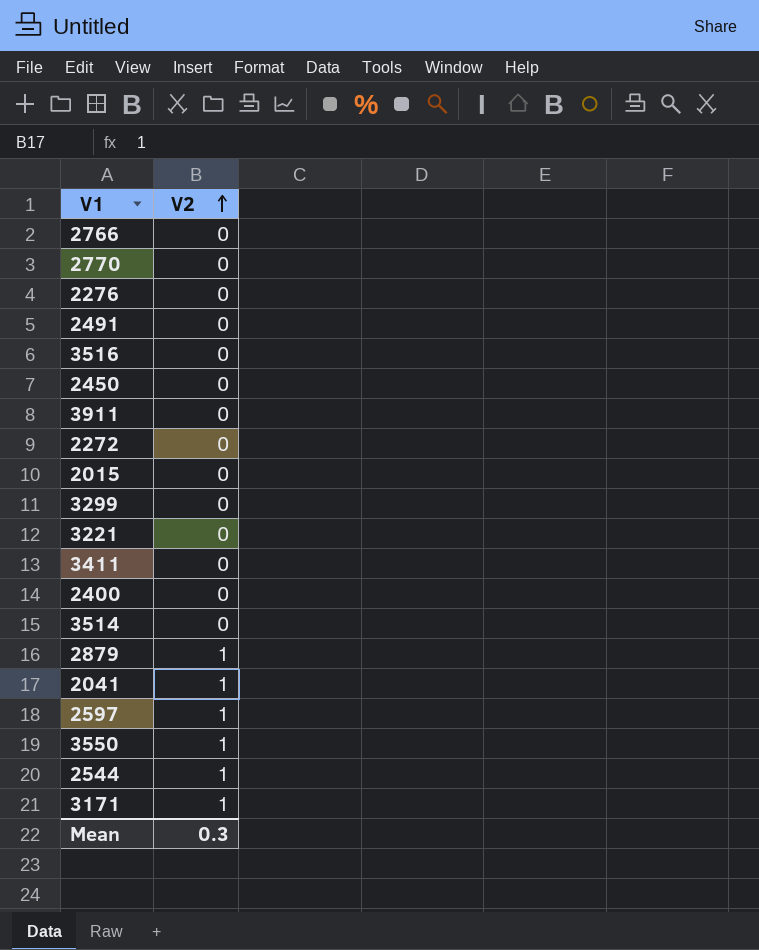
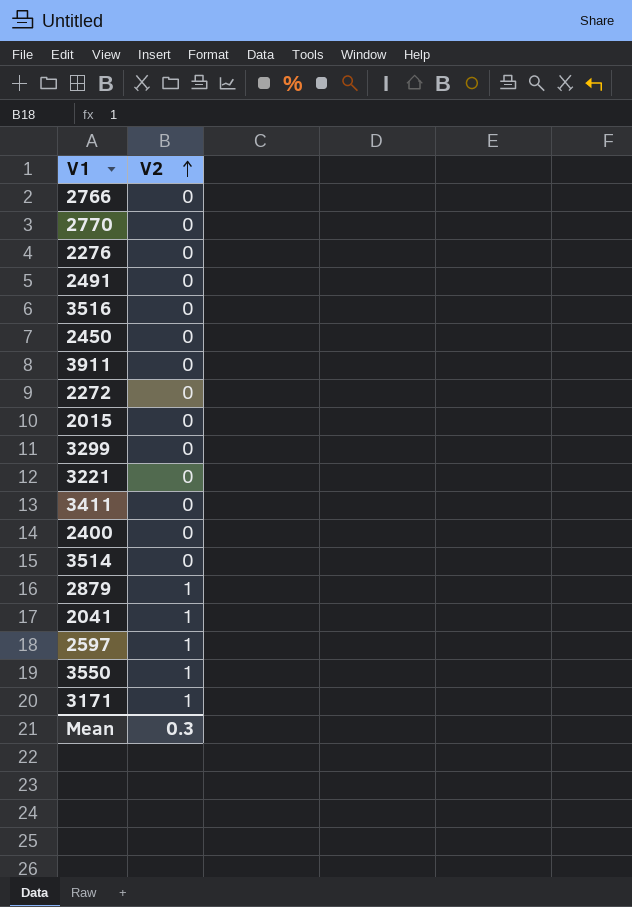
row 2544: 1 -> none

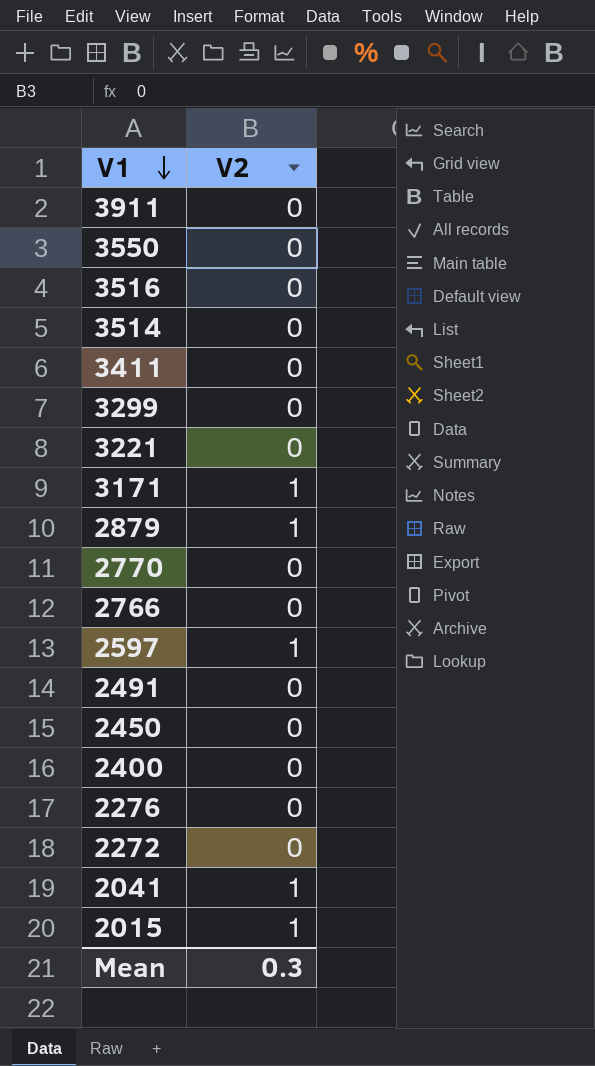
row order: V2 ascending -> V1 descending
3550 | V2: 1 -> 0
2015 | V2: 0 -> 1

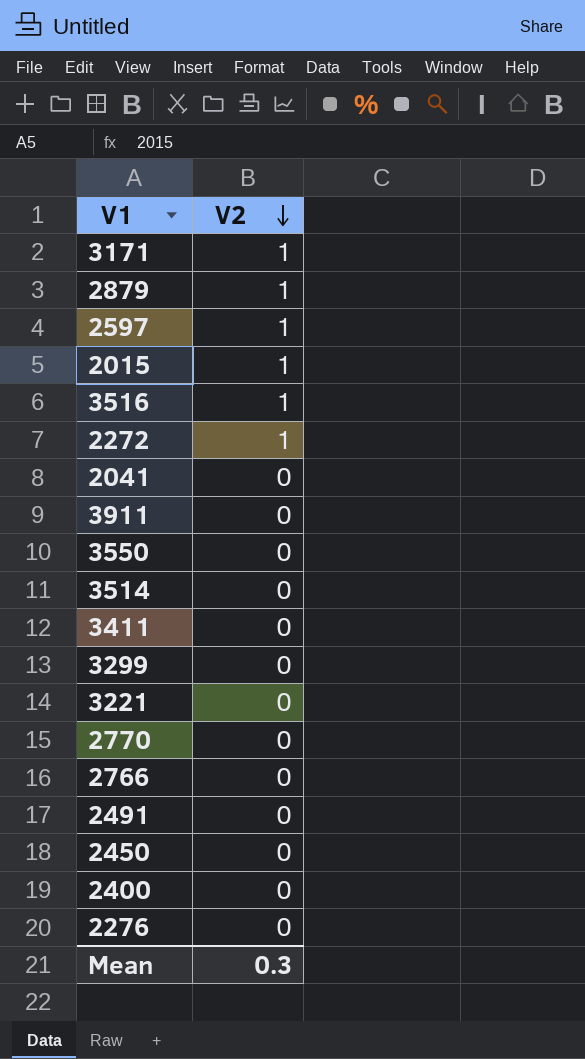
row order: V1 descending -> V2 descending
3516 | V2: 0 -> 1
2272 | V2: 0 -> 1
2041 | V2: 1 -> 0

